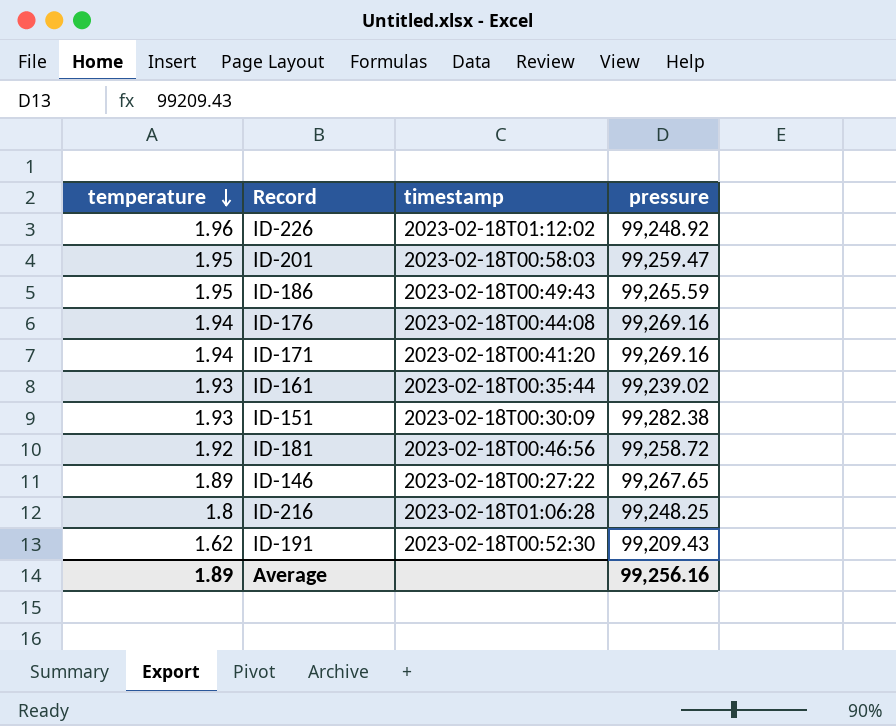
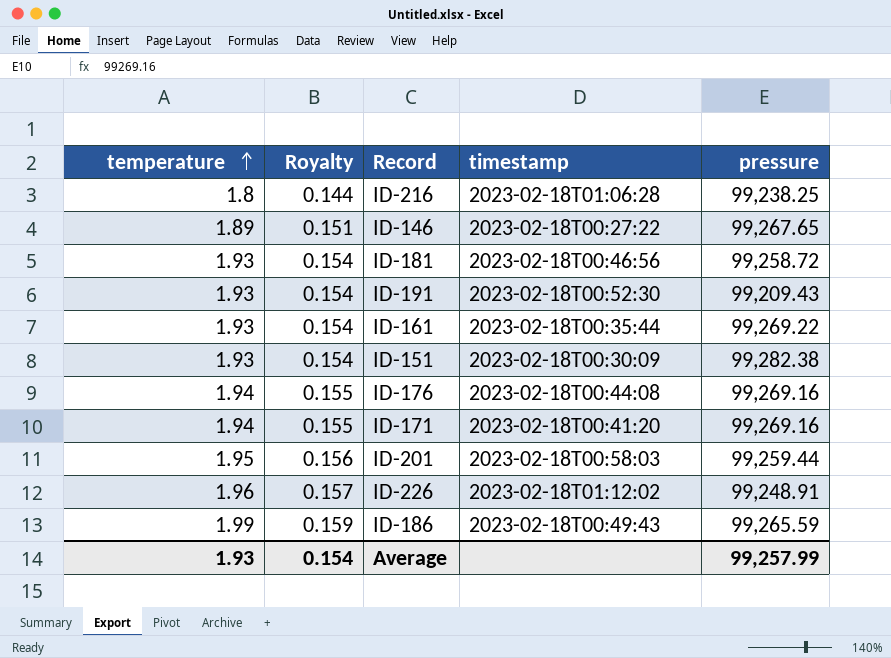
row order: temperature descending -> temperature ascending
column Royalty | formula: none -> [temperature] * 0.08
ID-216 | pressure: 99,248.25 -> 99,238.25
ID-181 | temperature: 1.92 -> 1.93
ID-191 | temperature: 1.62 -> 1.93
ID-161 | pressure: 99,239.02 -> 99,269.22
ID-201 | pressure: 99,259.47 -> 99,259.44
ID-226 | pressure: 99,248.92 -> 99,248.91
ID-186 | temperature: 1.95 -> 1.99
Average | temperature: 1.89 -> 1.93
Average | pressure: 99,256.16 -> 99,257.99

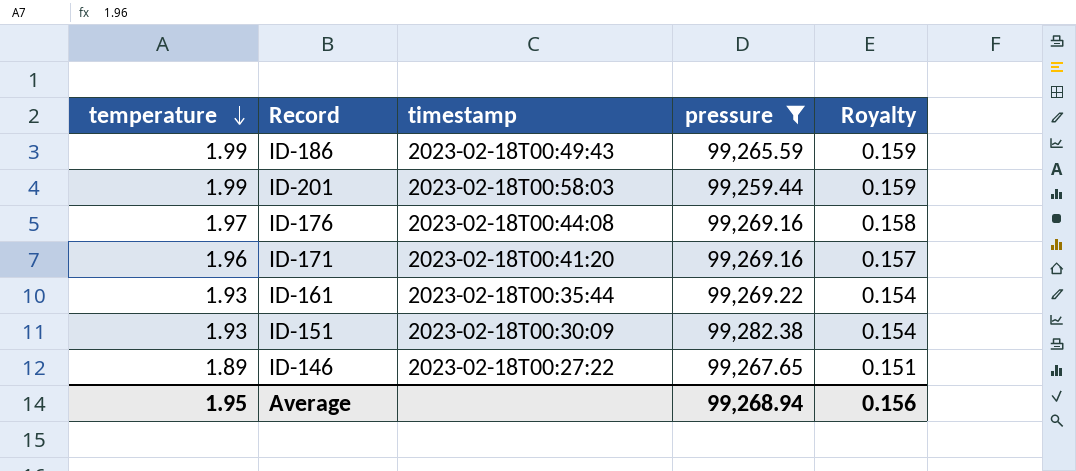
filter: none -> pressure >= 99,259.44
row order: temperature ascending -> temperature descending
column Royalty | position: 2 -> 5
ID-201 | temperature: 1.95 -> 1.99
ID-201 | Royalty: 0.156 -> 0.159
ID-176 | temperature: 1.94 -> 1.97
ID-176 | Royalty: 0.155 -> 0.158
ID-171 | temperature: 1.94 -> 1.96
ID-171 | Royalty: 0.155 -> 0.157
Average | temperature: 1.93 -> 1.95
Average | pressure: 99,257.99 -> 99,268.94
Average | Royalty: 0.154 -> 0.156

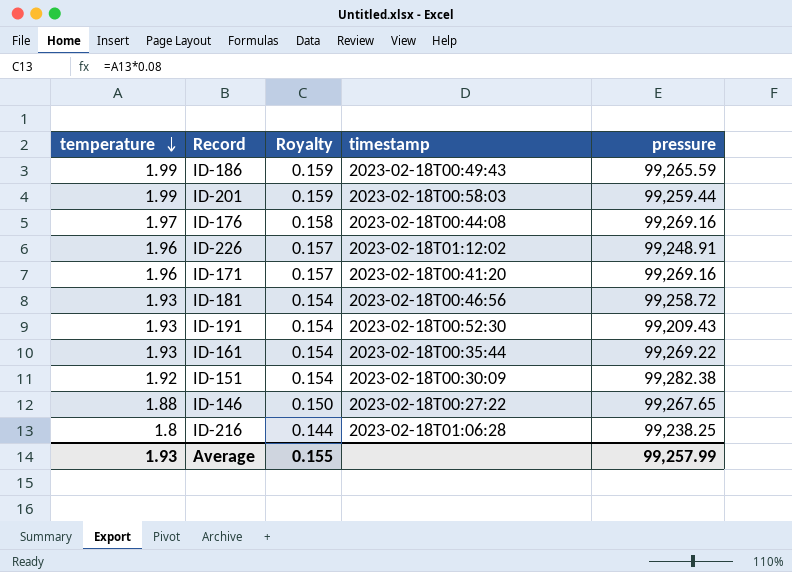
filter: pressure >= 99,259.44 -> none
column Royalty | position: 5 -> 3
ID-151 | temperature: 1.93 -> 1.92
ID-146 | temperature: 1.89 -> 1.88
ID-146 | Royalty: 0.151 -> 0.150
Average | temperature: 1.95 -> 1.93
Average | Royalty: 0.156 -> 0.155
Average | pressure: 99,268.94 -> 99,257.99

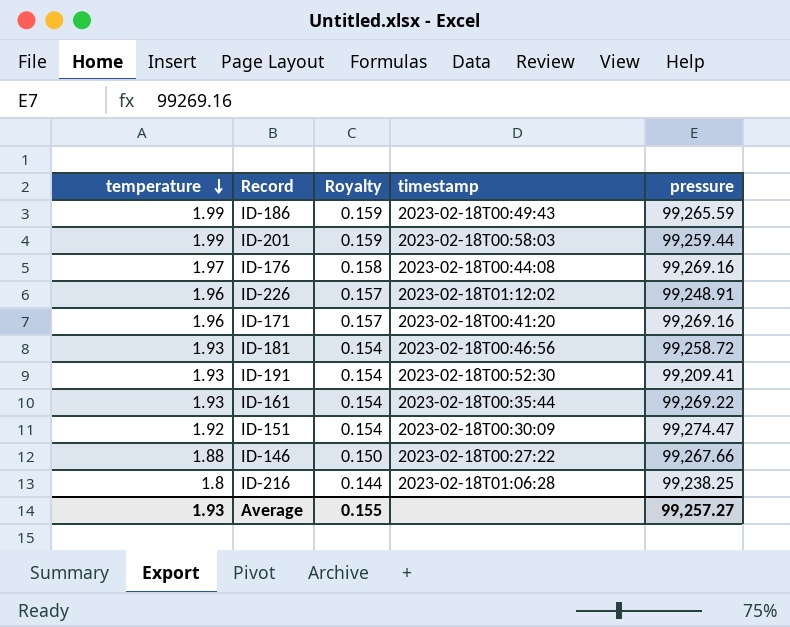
ID-191 | pressure: 99,209.43 -> 99,209.41
ID-151 | pressure: 99,282.38 -> 99,274.47
ID-146 | pressure: 99,267.65 -> 99,267.66
Average | pressure: 99,257.99 -> 99,257.27

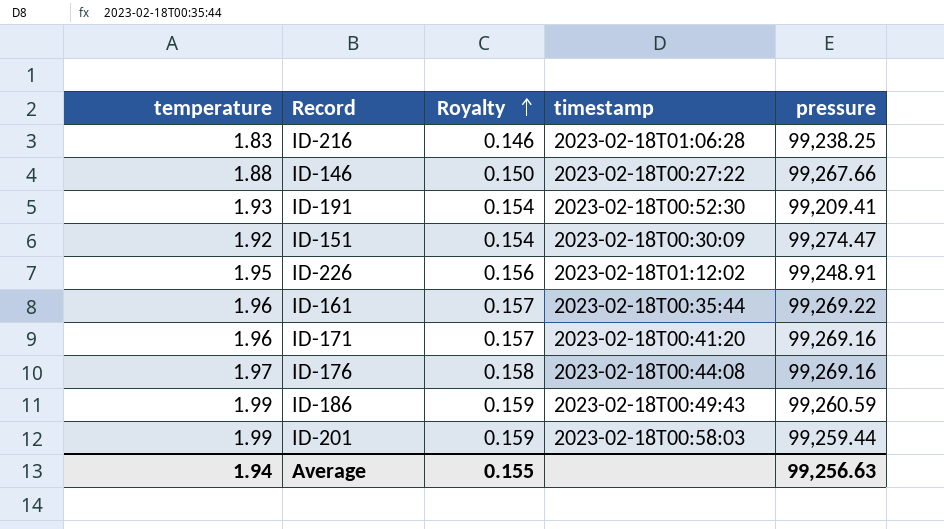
row order: temperature descending -> Royalty ascending
row ID-181: 1.93 | 0.154 | 2023-02-18T00:46:56 | 99,258.72 -> none
ID-216 | temperature: 1.8 -> 1.83
ID-216 | Royalty: 0.144 -> 0.146
ID-226 | temperature: 1.96 -> 1.95
ID-226 | Royalty: 0.157 -> 0.156
ID-161 | temperature: 1.93 -> 1.96
ID-161 | Royalty: 0.154 -> 0.157
ID-186 | pressure: 99,265.59 -> 99,260.59
Average | temperature: 1.93 -> 1.94
Average | pressure: 99,257.27 -> 99,256.63

